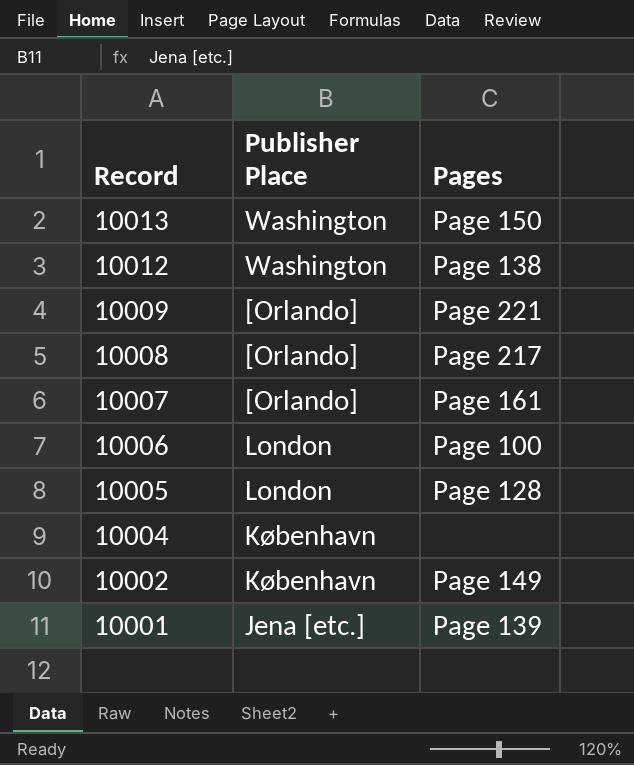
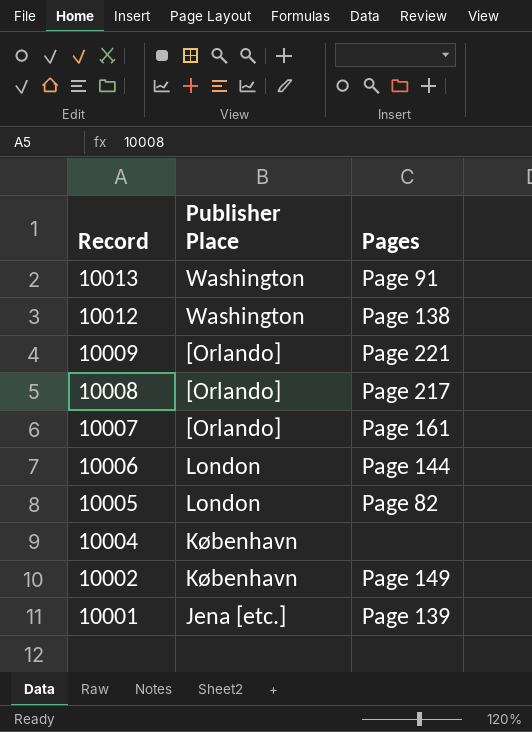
10013 | Pages: Page 150 -> Page 91
10006 | Pages: Page 100 -> Page 144
10005 | Pages: Page 128 -> Page 82

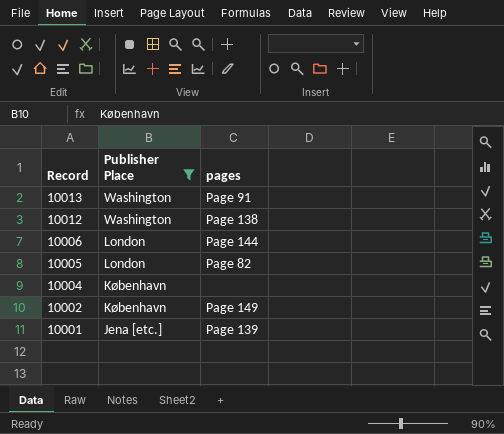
filter: none -> Publisher Place != [Orlando]
column name: Pages -> pages

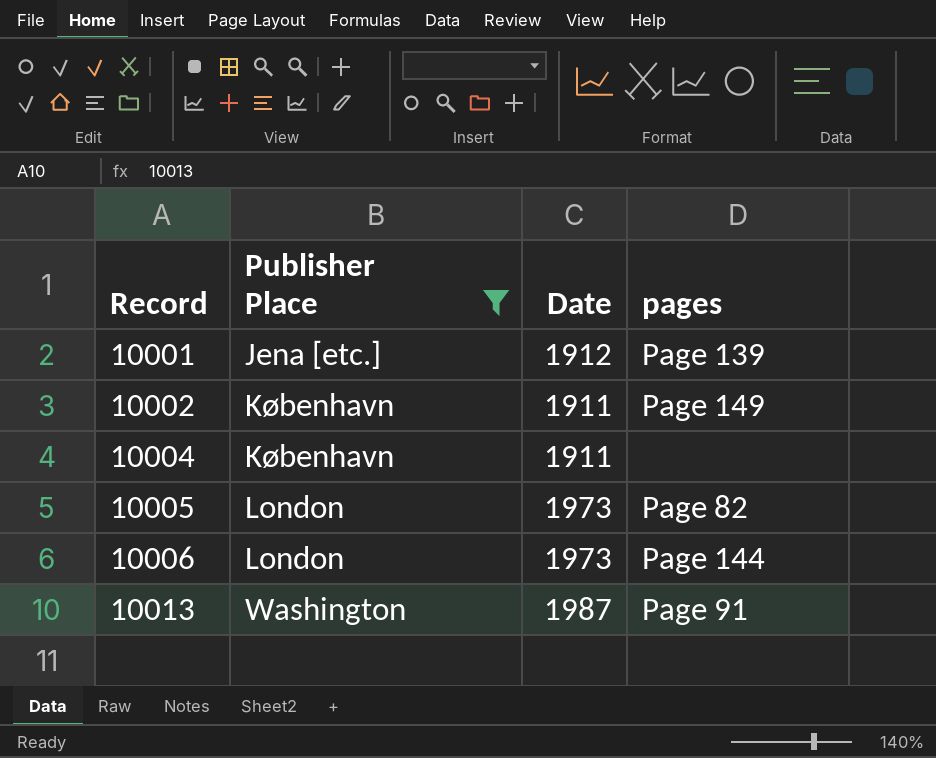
row order: Record descending -> Record ascending
column Date | position: none -> 3
row 10012: Washington | Page 138 -> none

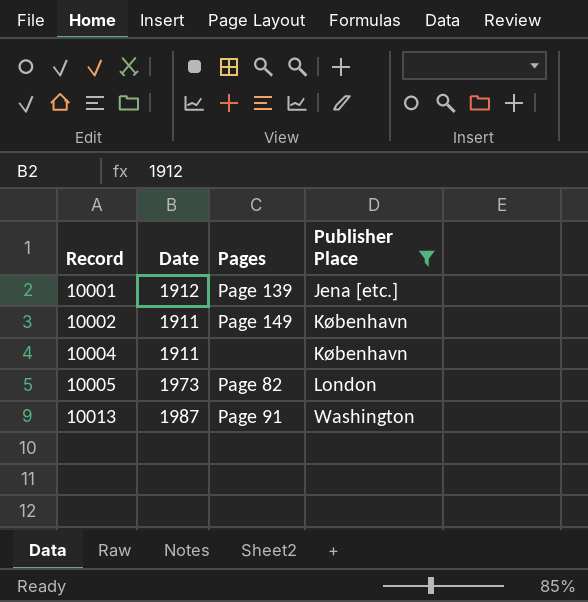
column name: pages -> Pages
column Publisher Place | position: 2 -> 4
row 10006: London | 1973 | Page 144 -> none

